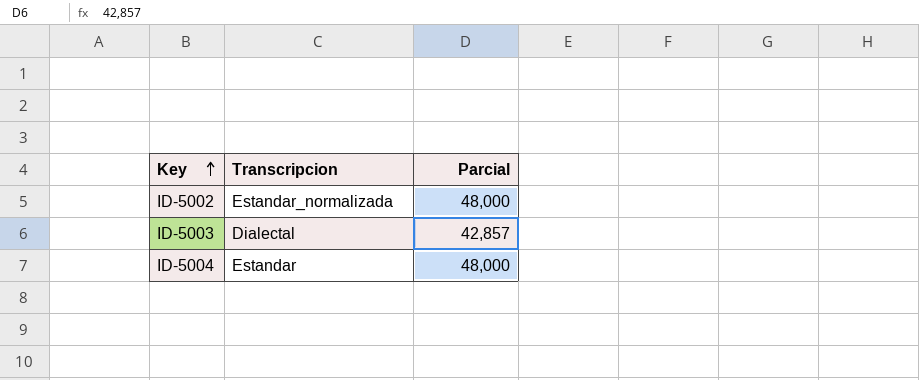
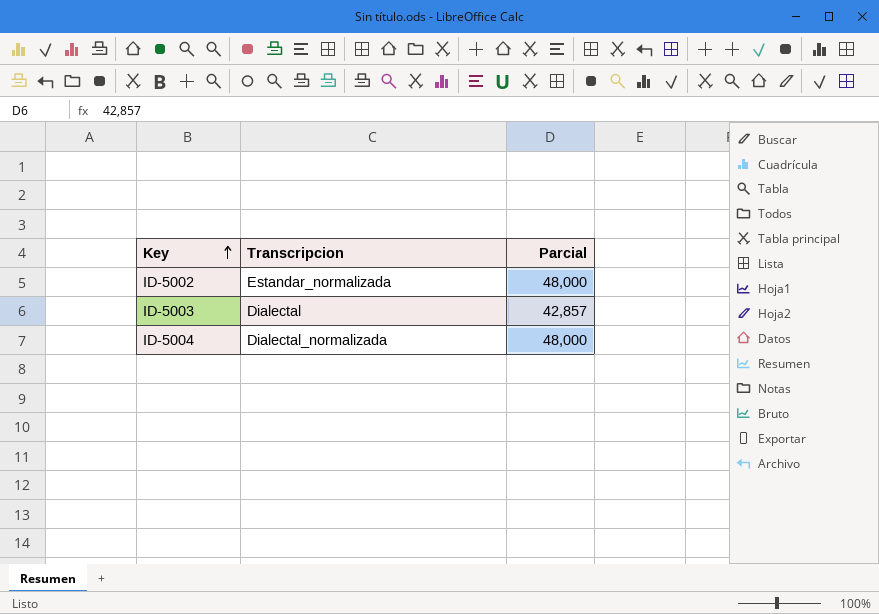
ID-5004 | Transcripcion: Estandar -> Dialectal_normalizada

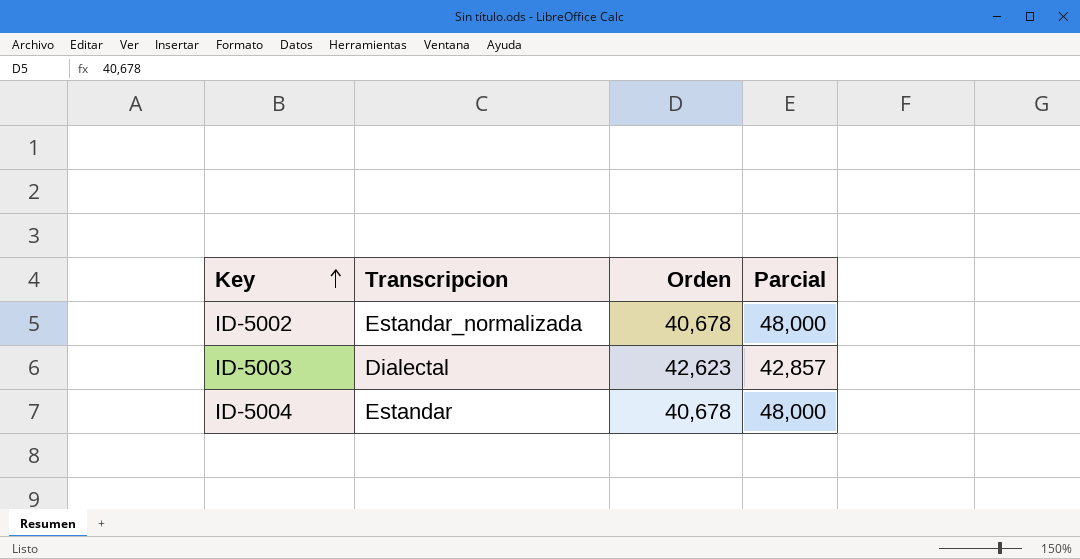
column Orden | position: none -> 3
ID-5004 | Transcripcion: Dialectal_normalizada -> Estandar

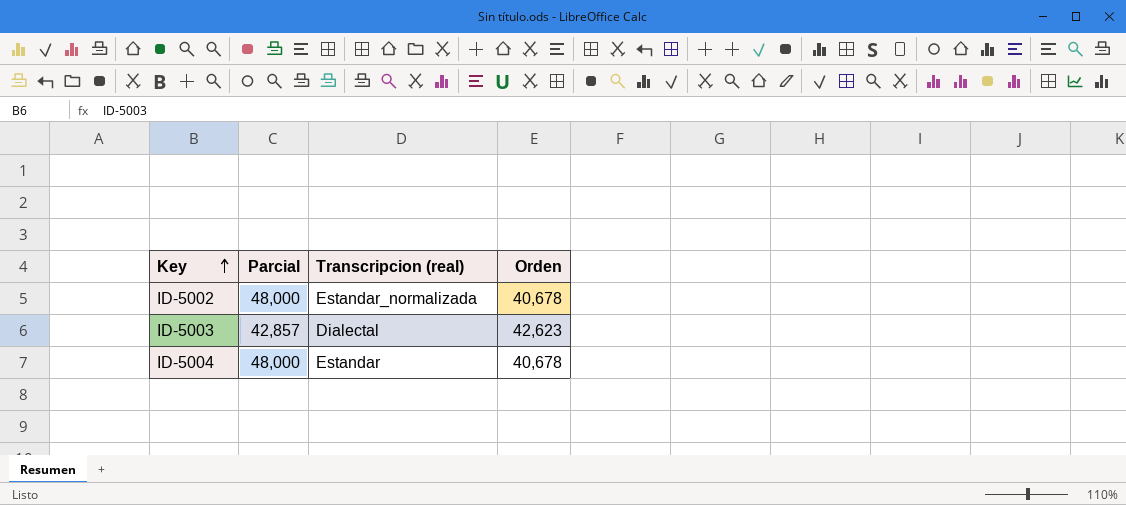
column Parcial | position: 4 -> 2
column name: Transcripcion -> Transcripcion (real)

